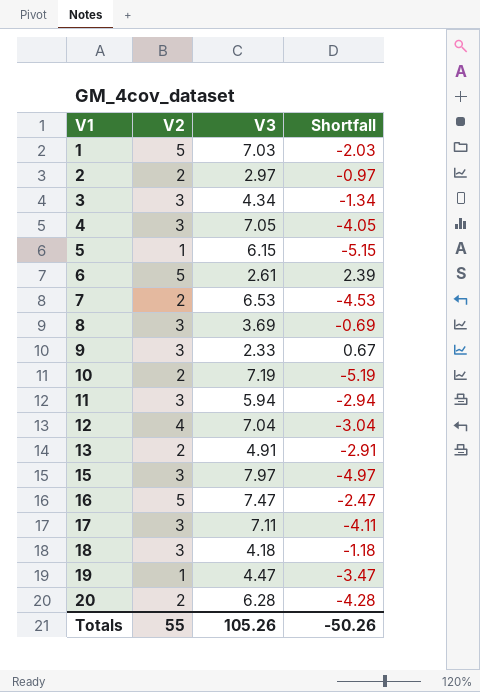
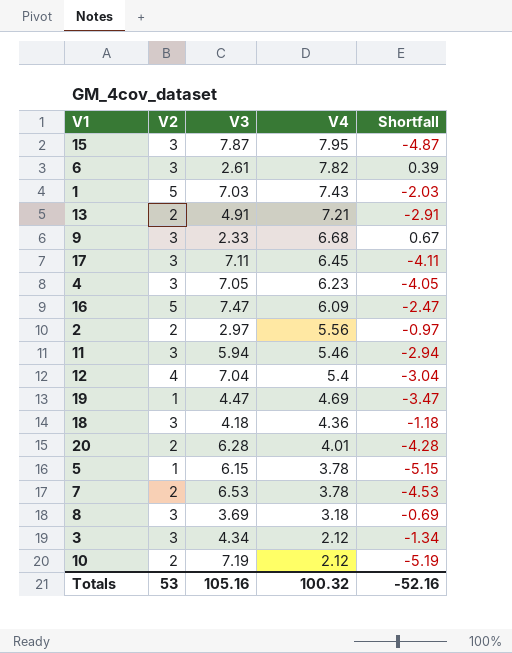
row order: V1 ascending -> V4 descending
column V4 | position: none -> 4
15 | V3: 7.97 -> 7.87
15 | Shortfall: -4.97 -> -4.87
6 | V2: 5 -> 3
6 | Shortfall: 2.39 -> 0.39
Totals | V2: 55 -> 53
Totals | V3: 105.26 -> 105.16
Totals | Shortfall: -50.26 -> -52.16

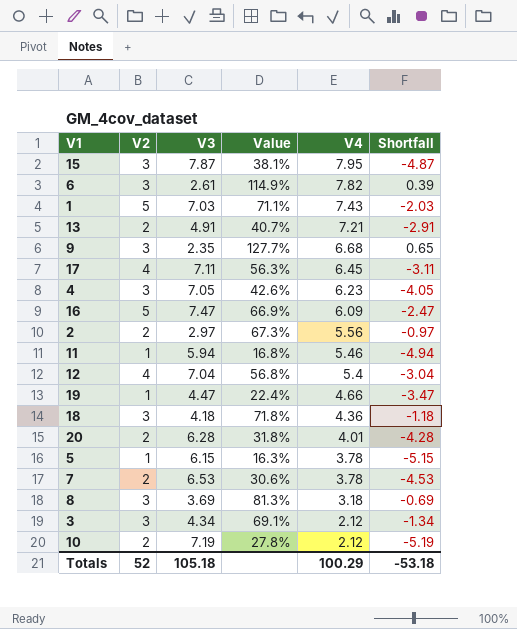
column Value | formula: none -> [V2] / [V3]
9 | V3: 2.33 -> 2.35
9 | Shortfall: 0.67 -> 0.65
17 | V2: 3 -> 4
17 | Shortfall: -4.11 -> -3.11
11 | V2: 3 -> 1
11 | Shortfall: -2.94 -> -4.94
19 | V4: 4.69 -> 4.66
Totals | V2: 53 -> 52
Totals | V3: 105.16 -> 105.18
Totals | V4: 100.32 -> 100.29
Totals | Shortfall: -52.16 -> -53.18

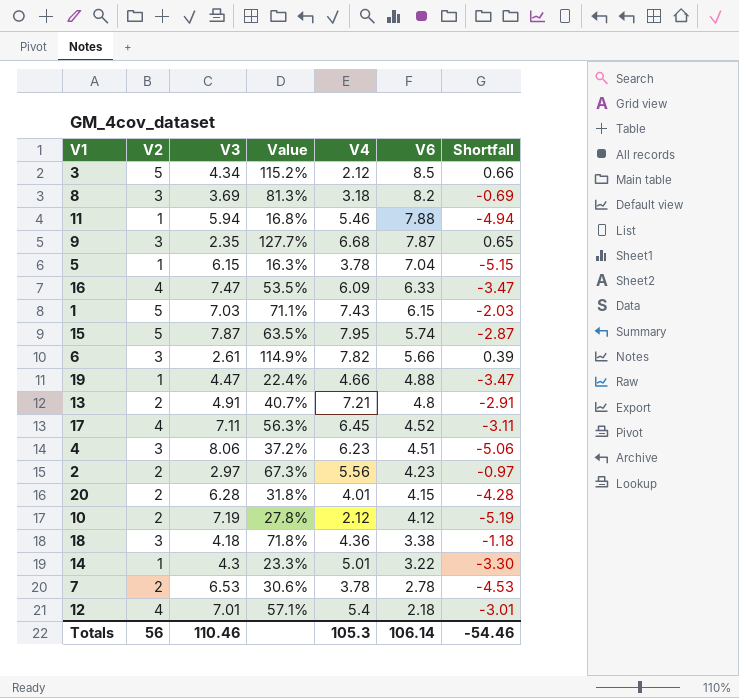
row order: V4 descending -> V6 descending
column V6 | position: none -> 6
3 | V2: 3 -> 5
3 | Value: 69.1% -> 115.2%
3 | Shortfall: -1.34 -> 0.66
16 | V2: 5 -> 4
16 | Value: 66.9% -> 53.5%
16 | Shortfall: -2.47 -> -3.47
15 | V2: 3 -> 5
15 | Value: 38.1% -> 63.5%
15 | Shortfall: -4.87 -> -2.87
4 | V3: 7.05 -> 8.06
4 | Value: 42.6% -> 37.2%
4 | Shortfall: -4.05 -> -5.06
row 14: none -> 1 | 4.3 | 23.3% | 5.01 | 3.22 | -3.30
12 | V3: 7.04 -> 7.01
12 | Value: 56.8% -> 57.1%
12 | Shortfall: -3.04 -> -3.01
Totals | V2: 52 -> 56
Totals | V3: 105.18 -> 110.46
Totals | V4: 100.29 -> 105.3
Totals | Shortfall: -53.18 -> -54.46

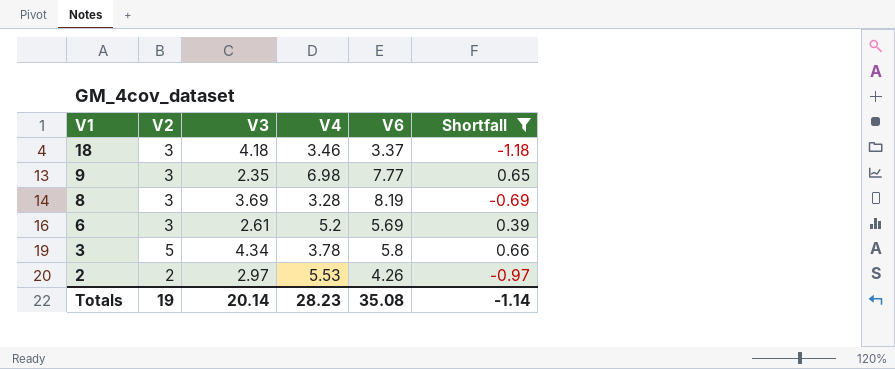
filter: none -> Shortfall >= -1.18
row order: V6 descending -> V1 descending
column Value | formula: [V2] / [V3] -> none
18 | V4: 4.36 -> 3.46
18 | V6: 3.38 -> 3.37
9 | V4: 6.68 -> 6.98
9 | V6: 7.87 -> 7.77
8 | V4: 3.18 -> 3.28
8 | V6: 8.2 -> 8.19
6 | V4: 7.82 -> 5.2
6 | V6: 5.66 -> 5.69
3 | V4: 2.12 -> 3.78
3 | V6: 8.5 -> 5.8
2 | V4: 5.56 -> 5.53
2 | V6: 4.23 -> 4.26
Totals | V2: 56 -> 19
Totals | V3: 110.46 -> 20.14
Totals | V4: 105.3 -> 28.23
Totals | V6: 106.14 -> 35.08
Totals | Shortfall: -54.46 -> -1.14

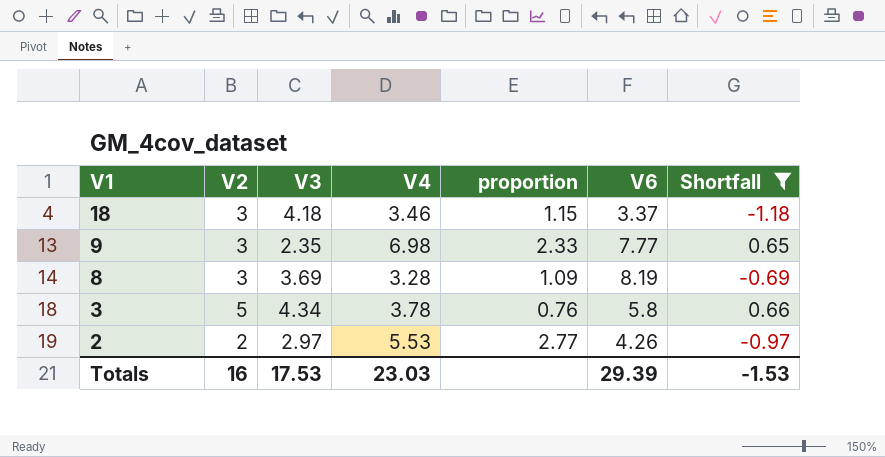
column proportion | formula: none -> [V4] / [V2]
row 6: 3 | 2.61 | 5.2 | 5.69 | 0.39 -> none
Totals | V2: 19 -> 16
Totals | V3: 20.14 -> 17.53
Totals | V4: 28.23 -> 23.03
Totals | V6: 35.08 -> 29.39
Totals | Shortfall: -1.14 -> -1.53

